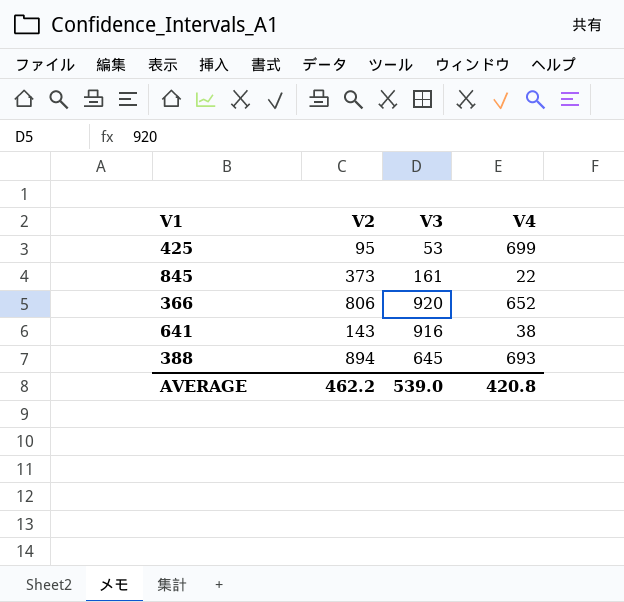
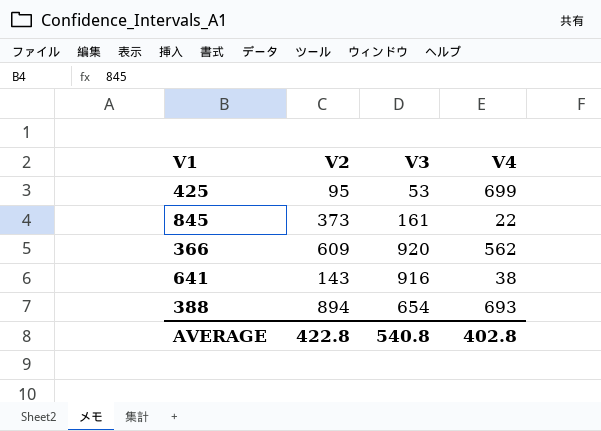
366 | V2: 806 -> 609
366 | V4: 652 -> 562
388 | V3: 645 -> 654
AVERAGE | V2: 462.2 -> 422.8
AVERAGE | V3: 539.0 -> 540.8
AVERAGE | V4: 420.8 -> 402.8

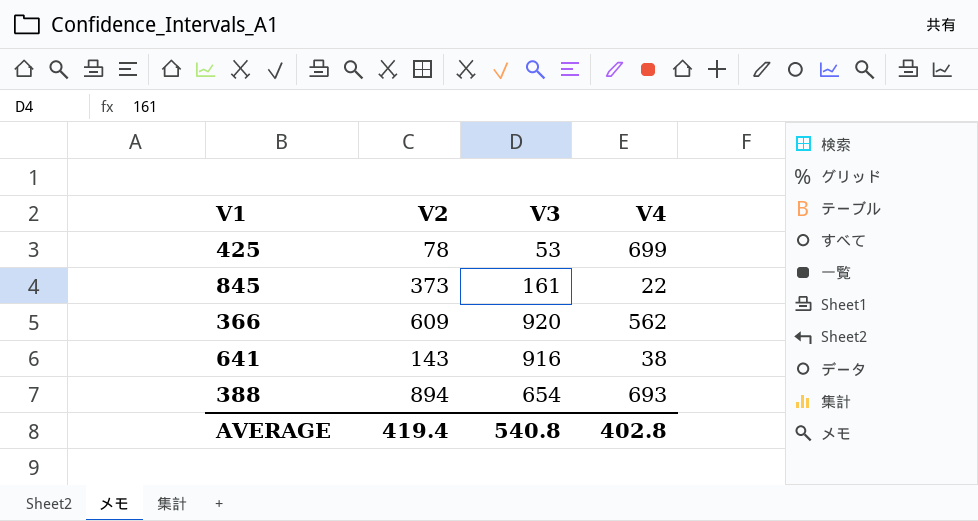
425 | V2: 95 -> 78
AVERAGE | V2: 422.8 -> 419.4

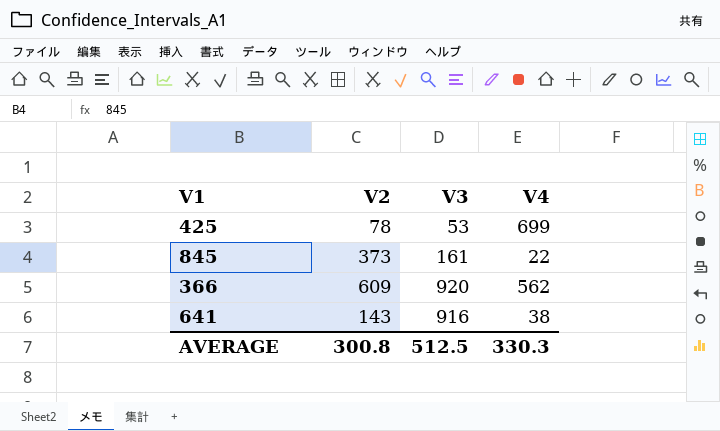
row 388: 894 | 654 | 693 -> none
AVERAGE | V2: 419.4 -> 300.8
AVERAGE | V3: 540.8 -> 512.5
AVERAGE | V4: 402.8 -> 330.3

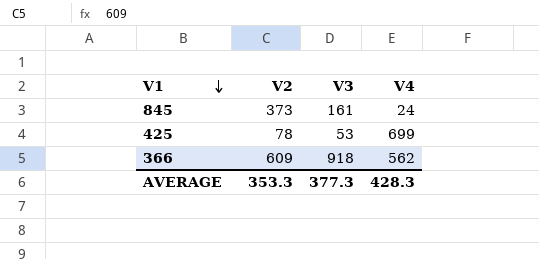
row order: none -> V1 descending
row 641: 143 | 916 | 38 -> none
845 | V4: 22 -> 24
366 | V3: 920 -> 918
AVERAGE | V2: 300.8 -> 353.3
AVERAGE | V3: 512.5 -> 377.3
AVERAGE | V4: 330.3 -> 428.3

